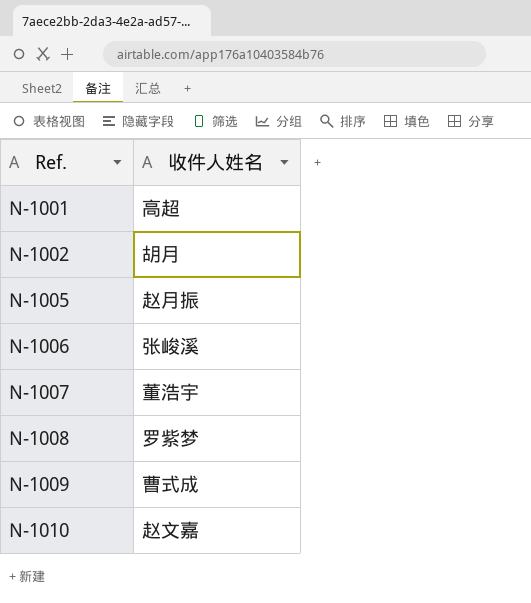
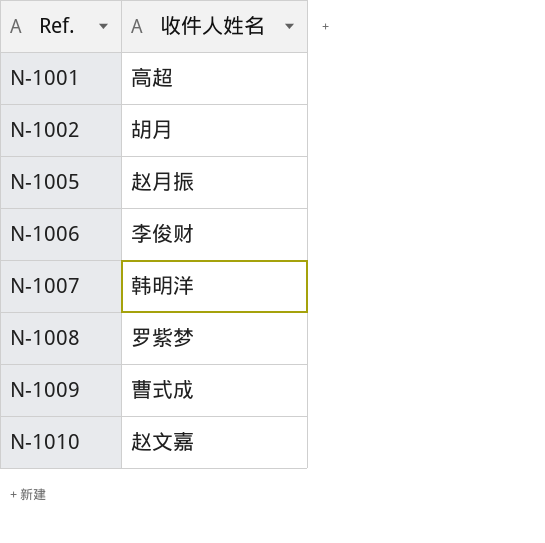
N-1006 | 收件人姓名: 张峻溪 -> 李俊财
N-1007 | 收件人姓名: 董浩宇 -> 韩明洋

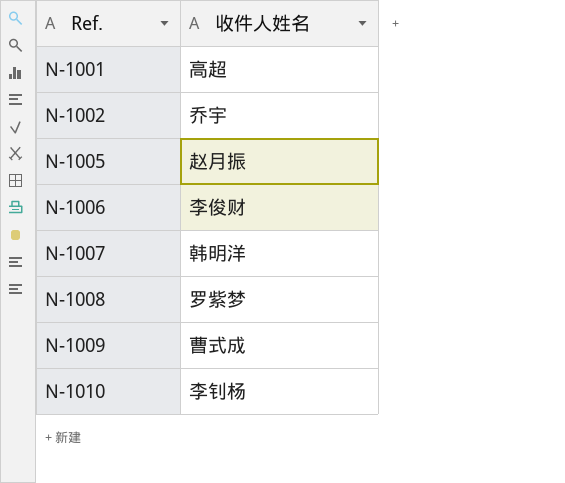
N-1002 | 收件人姓名: 胡月 -> 乔宇
N-1010 | 收件人姓名: 赵文嘉 -> 李钊杨

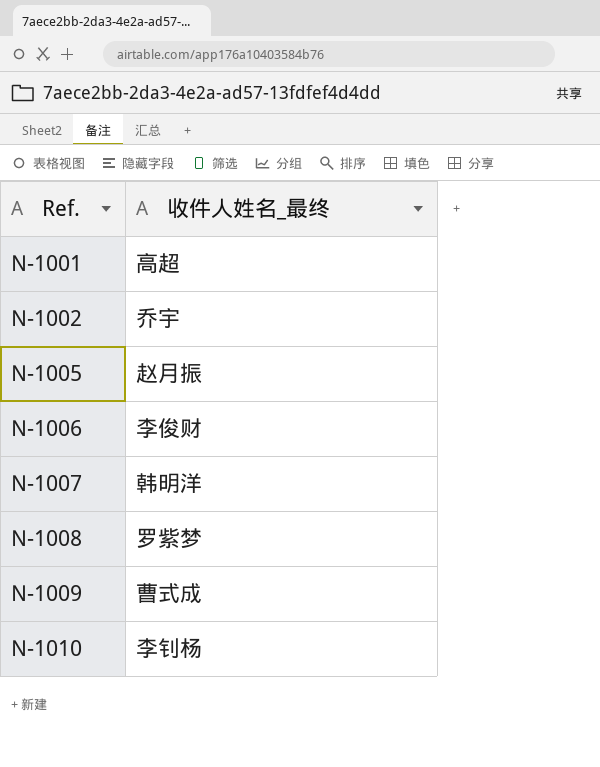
column name: 收件人姓名 -> 收件人姓名_最终

